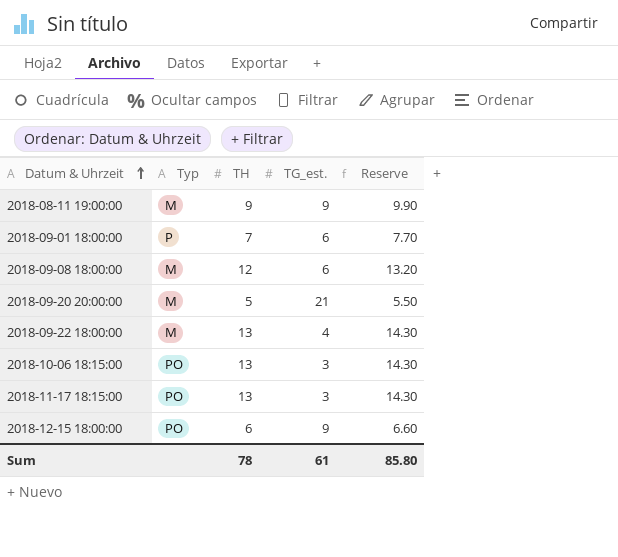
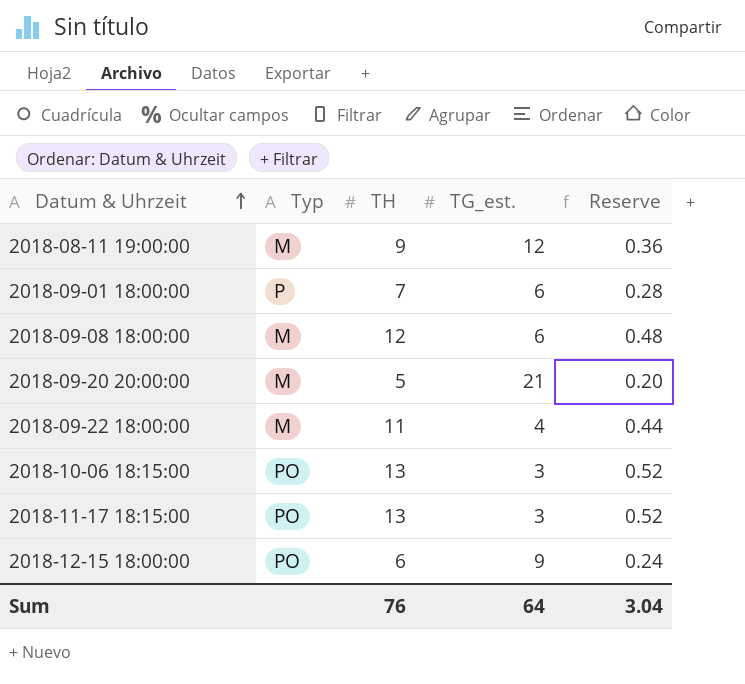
column Reserve | formula: [TH] * 1.1 -> [TH] * 0.04
2018-08-11 19:00:00 | TG_est.: 9 -> 12
2018-09-22 18:00:00 | TH: 13 -> 11
Sum | TH: 78 -> 76
Sum | TG_est.: 61 -> 64
Sum | Reserve: 85.80 -> 3.04

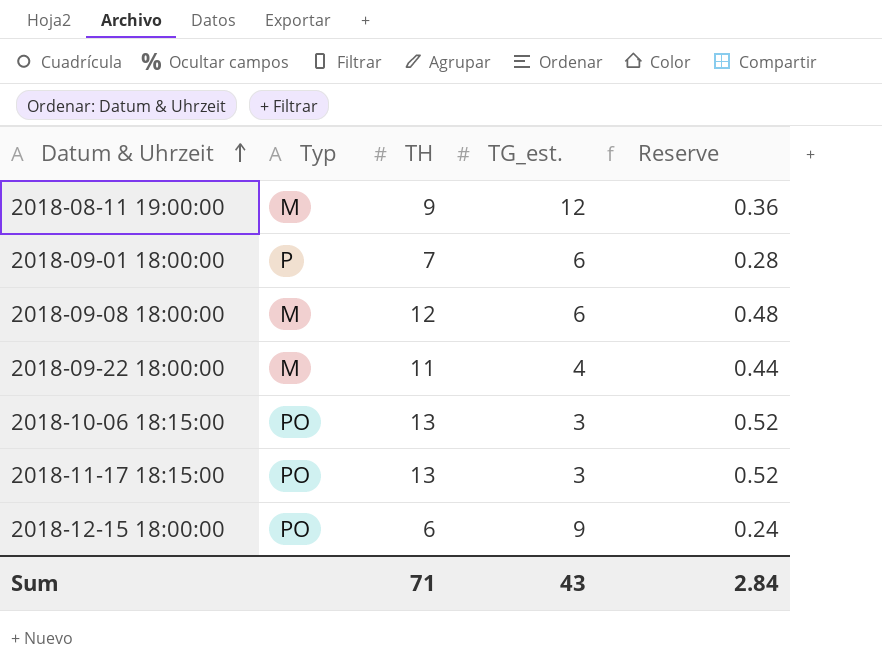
row 2018-09-20 20:00:00: M | 5 | 21 | 0.20 -> none
Sum | TH: 76 -> 71
Sum | TG_est.: 64 -> 43
Sum | Reserve: 3.04 -> 2.84

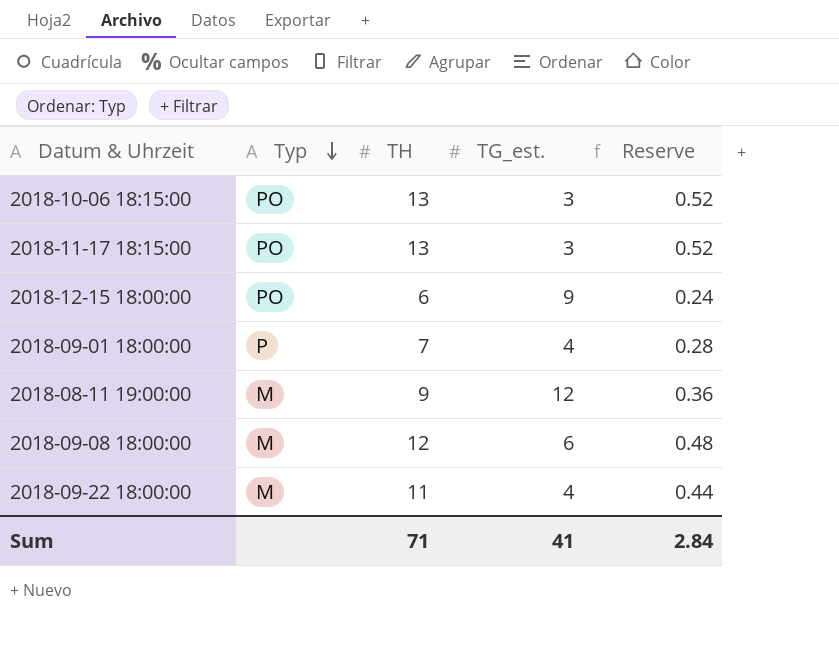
row order: Datum & Uhrzeit ascending -> Typ descending
2018-09-01 18:00:00 | TG_est.: 6 -> 4
Sum | TG_est.: 43 -> 41

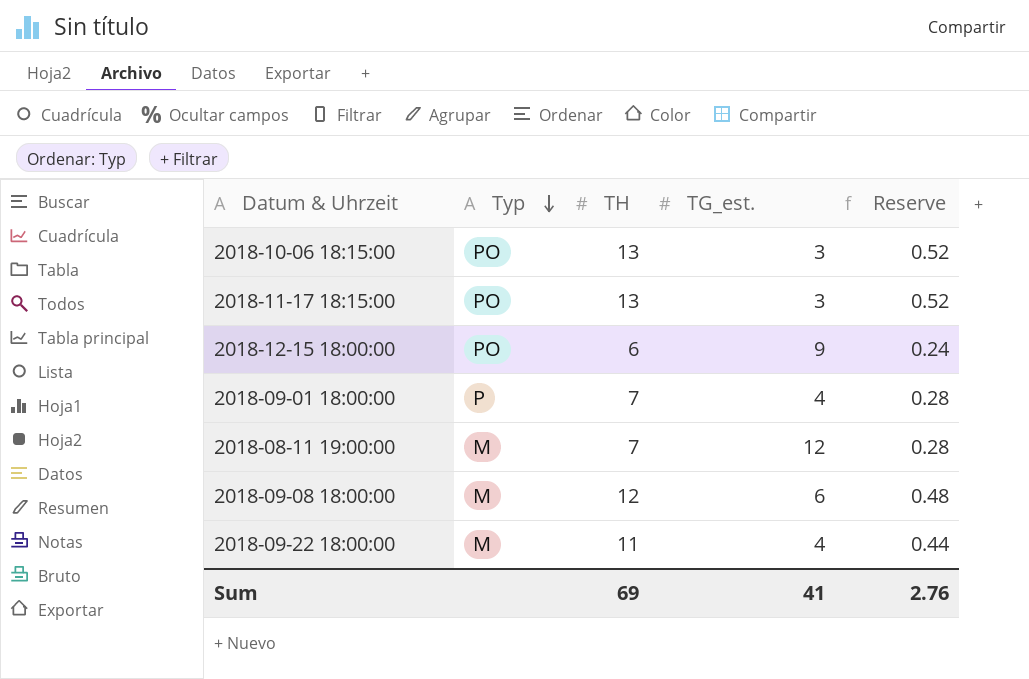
2018-08-11 19:00:00 | TH: 9 -> 7
2018-08-11 19:00:00 | Reserve: 0.36 -> 0.28
Sum | TH: 71 -> 69
Sum | Reserve: 2.84 -> 2.76

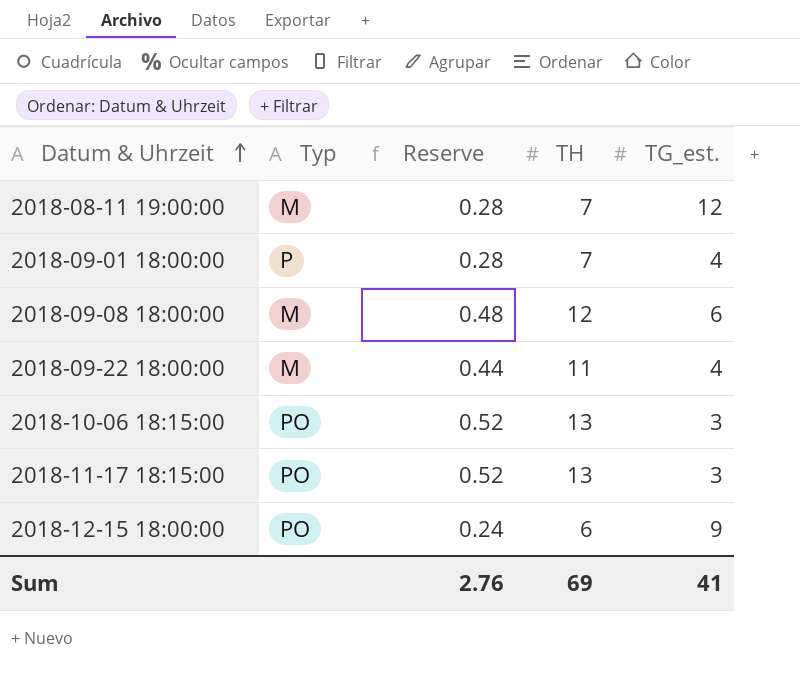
row order: Typ descending -> Datum & Uhrzeit ascending
column Reserve | position: 5 -> 3

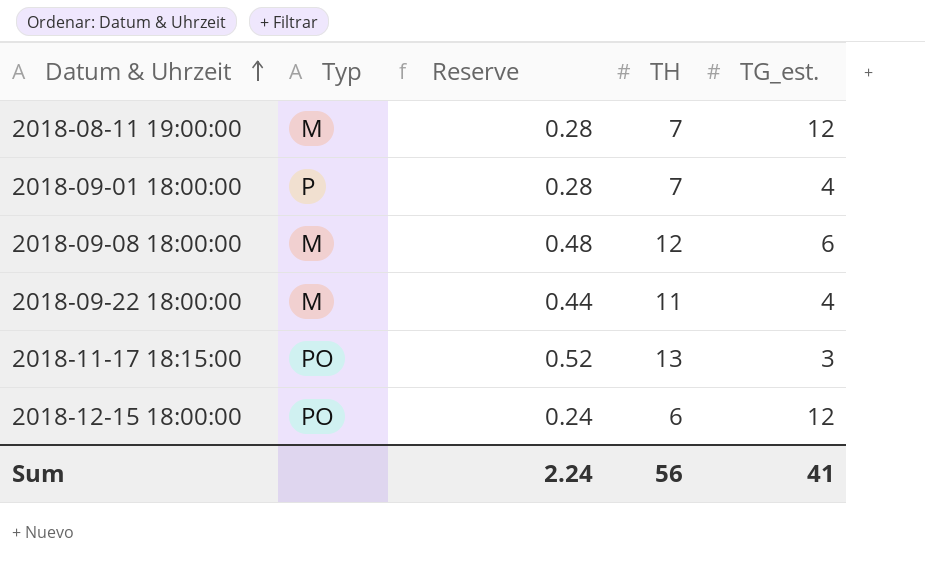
row 2018-10-06 18:15:00: PO | 0.52 | 13 | 3 -> none
2018-12-15 18:00:00 | TG_est.: 9 -> 12
Sum | Reserve: 2.76 -> 2.24
Sum | TH: 69 -> 56

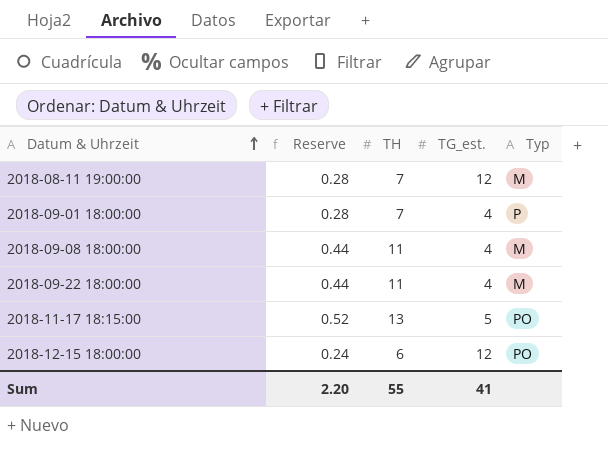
column Typ | position: 2 -> 5
2018-09-08 18:00:00 | Reserve: 0.48 -> 0.44
2018-09-08 18:00:00 | TH: 12 -> 11
2018-09-08 18:00:00 | TG_est.: 6 -> 4
2018-11-17 18:15:00 | TG_est.: 3 -> 5
Sum | Reserve: 2.24 -> 2.20
Sum | TH: 56 -> 55

